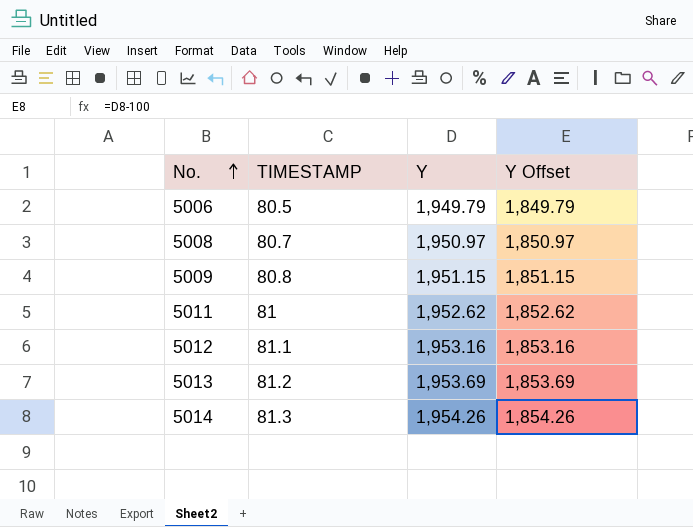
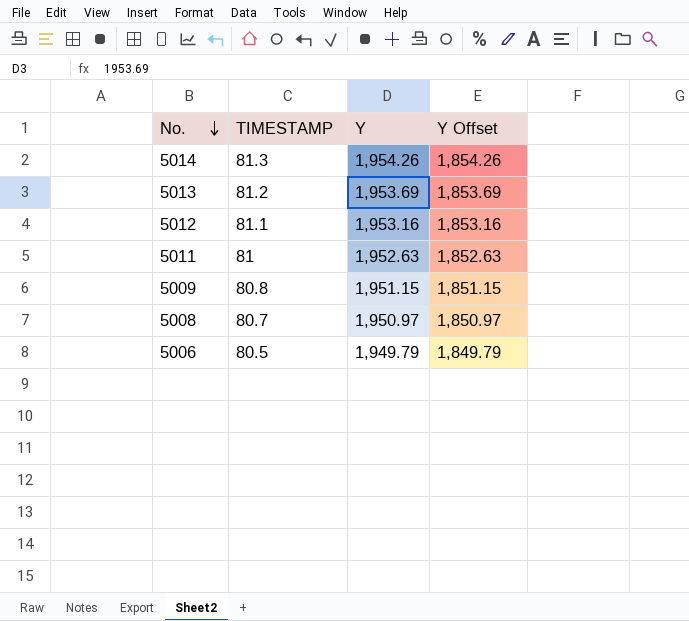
row order: No. ascending -> No. descending
5011 | Y: 1,952.62 -> 1,952.63
5011 | Y Offset: 1,852.62 -> 1,852.63

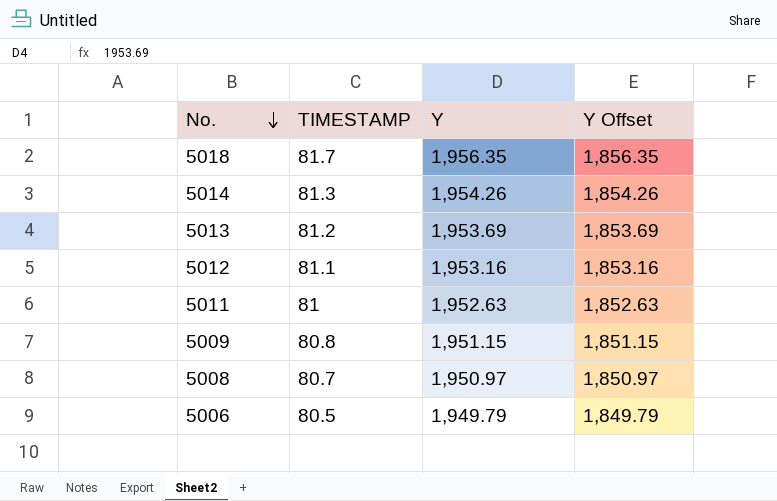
row 5018: none -> 81.7 | 1,956.35 | 1,856.35

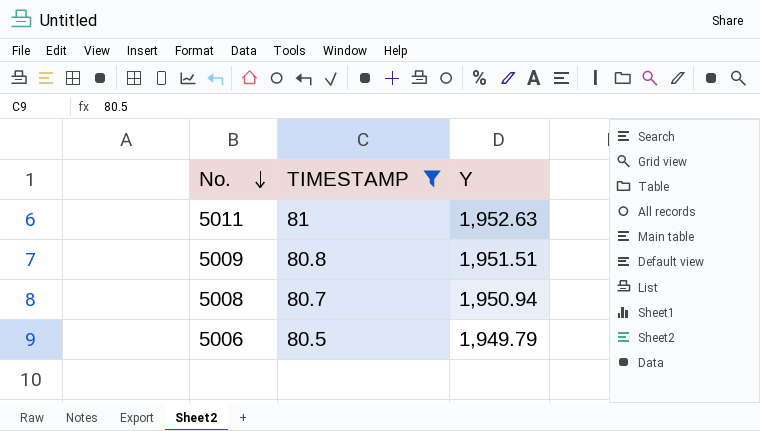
filter: none -> TIMESTAMP <= 81
column Y Offset | formula: [Y] - 100 -> none
5009 | Y: 1,951.15 -> 1,951.51
5008 | Y: 1,950.97 -> 1,950.94

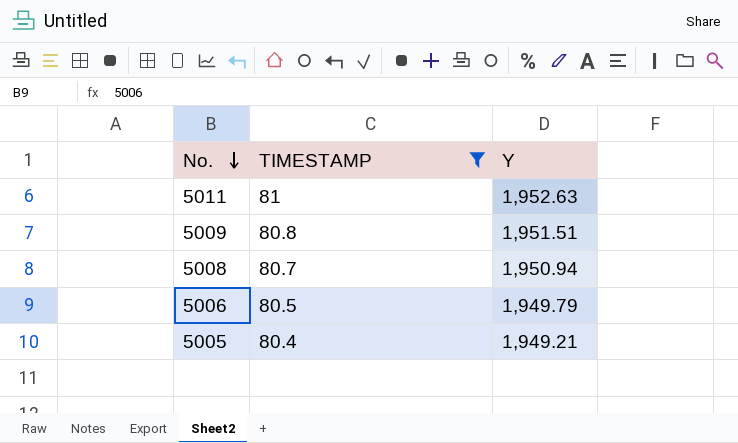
row 5005: none -> 80.4 | 1,949.21

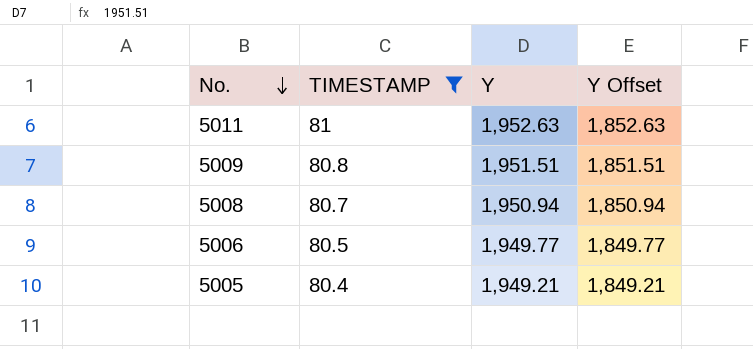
column Y Offset | formula: none -> [Y] - 100
5006 | Y: 1,949.79 -> 1,949.77

